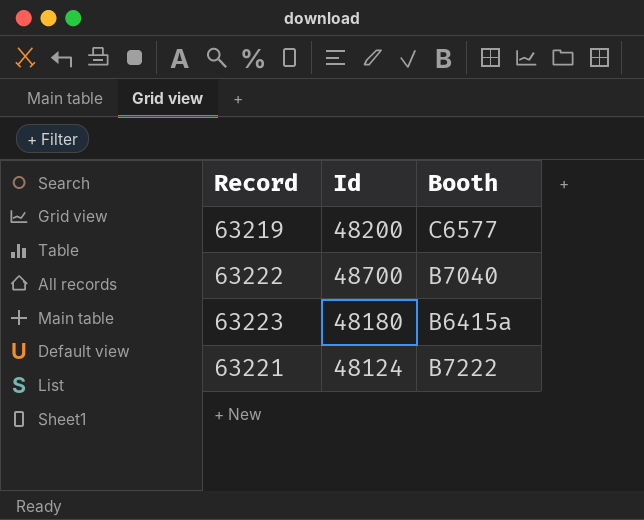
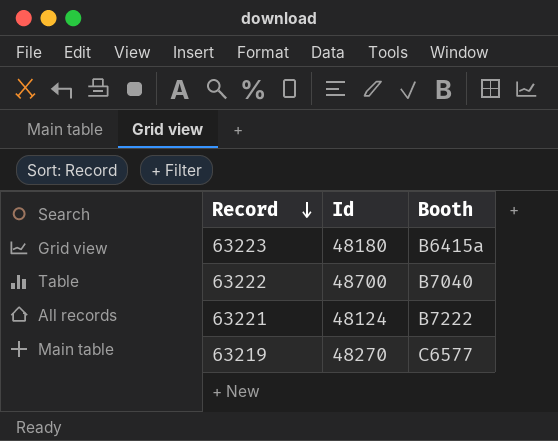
row order: none -> Record descending
63219 | Id: 48200 -> 48270

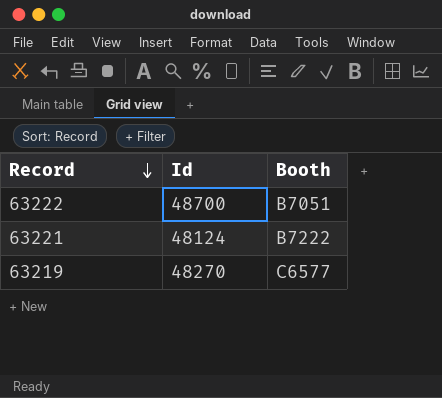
row 63223: 48180 | B6415a -> none
63222 | Booth: B7040 -> B7051

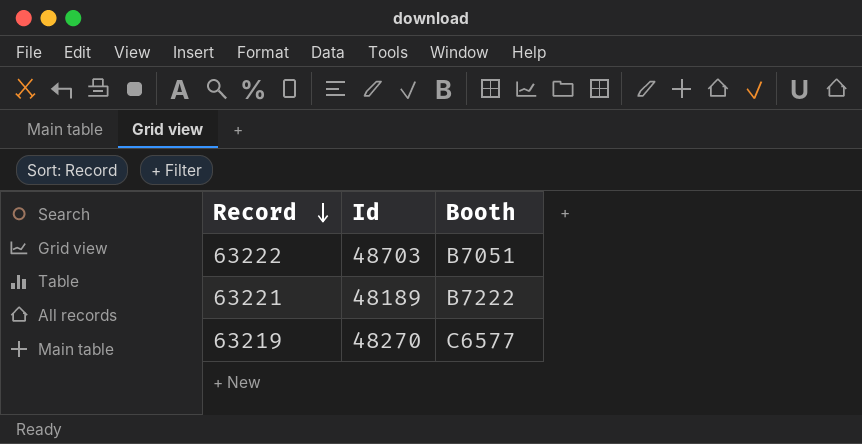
63222 | Id: 48700 -> 48703
63221 | Id: 48124 -> 48189

